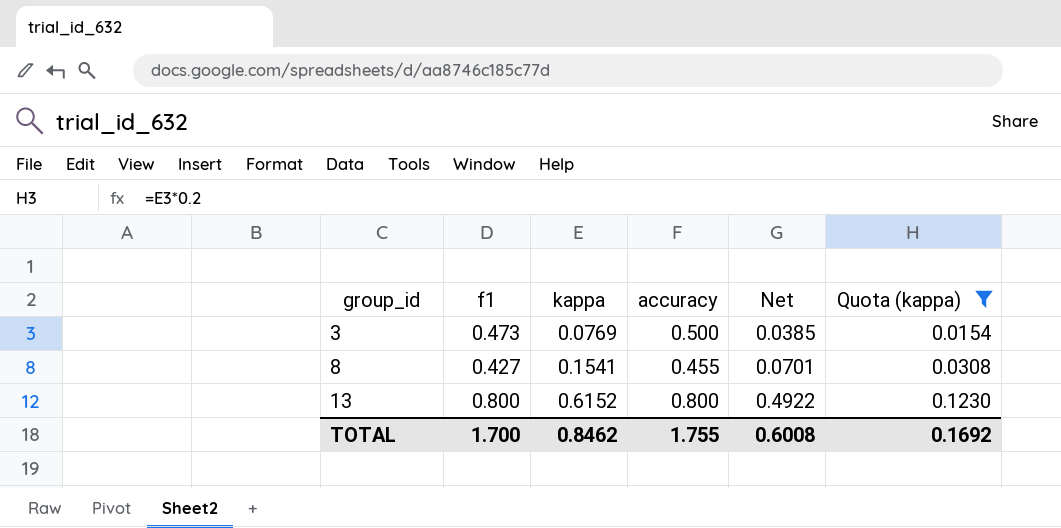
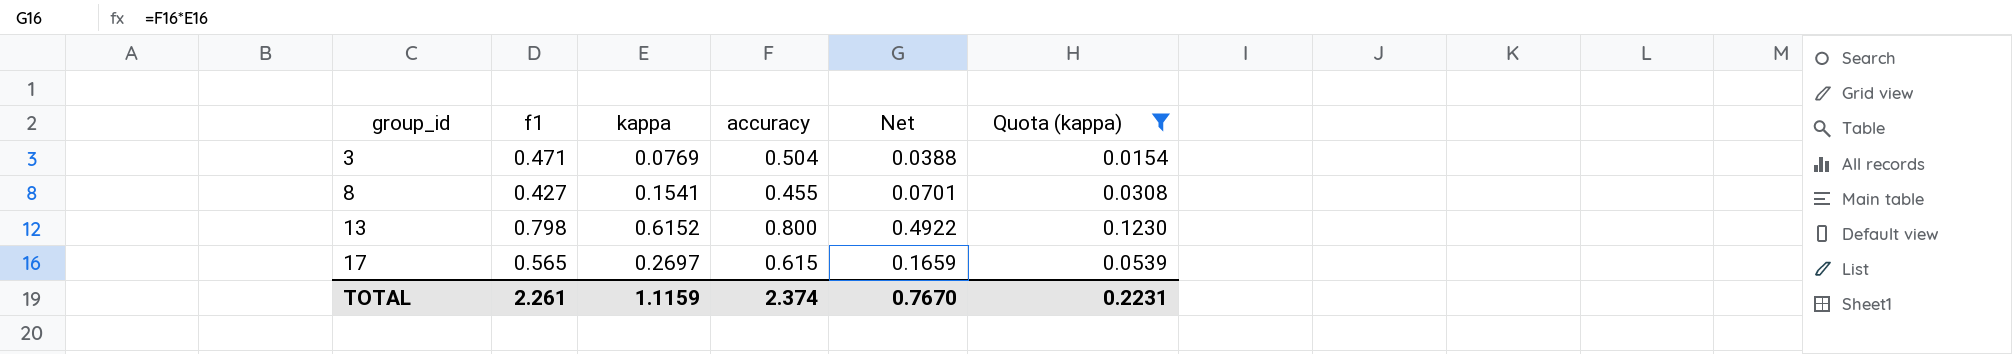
3 | f1: 0.473 -> 0.471
3 | accuracy: 0.500 -> 0.504
3 | Net: 0.0385 -> 0.0388
13 | f1: 0.800 -> 0.798
row 17: none -> 0.565 | 0.2697 | 0.615 | 0.1659 | 0.0539
TOTAL | f1: 1.700 -> 2.261
TOTAL | kappa: 0.8462 -> 1.1159
TOTAL | accuracy: 1.755 -> 2.374
TOTAL | Net: 0.6008 -> 0.7670
TOTAL | Quota (kappa): 0.1692 -> 0.2231

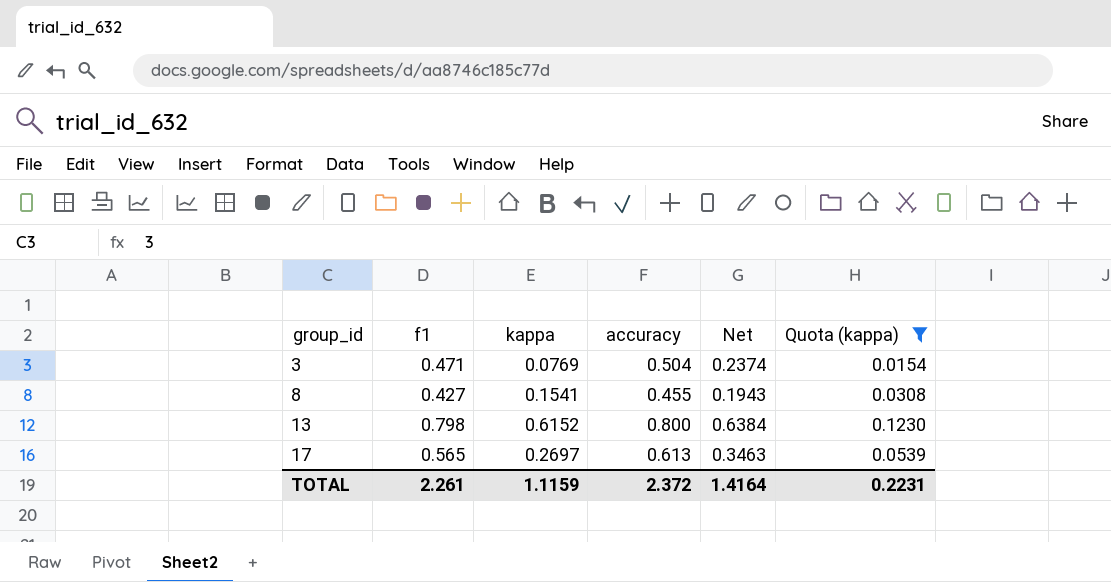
column Net | formula: [kappa] * [accuracy] -> [f1] * [accuracy]
17 | accuracy: 0.615 -> 0.613
TOTAL | accuracy: 2.374 -> 2.372
TOTAL | Net: 0.7670 -> 1.4164

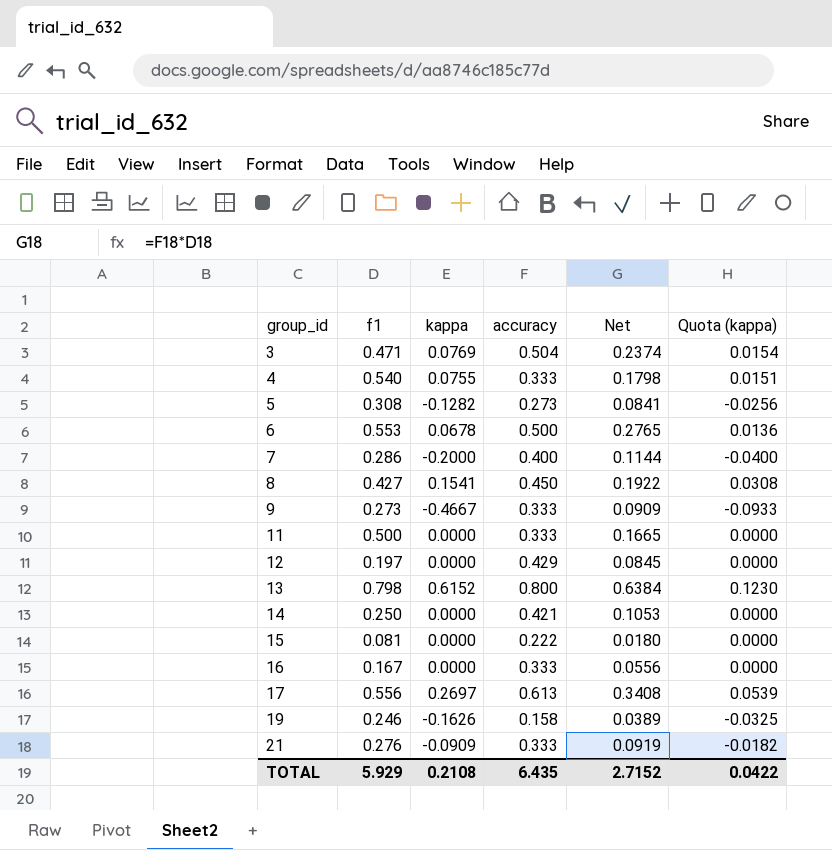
filter: Quota (kappa) >= 0.0154 -> none
8 | accuracy: 0.455 -> 0.450
8 | Net: 0.1943 -> 0.1922
17 | f1: 0.565 -> 0.556
17 | Net: 0.3463 -> 0.3408
TOTAL | f1: 2.261 -> 5.929
TOTAL | kappa: 1.1159 -> 0.2108
TOTAL | accuracy: 2.372 -> 6.435
TOTAL | Net: 1.4164 -> 2.7152
TOTAL | Quota (kappa): 0.2231 -> 0.0422

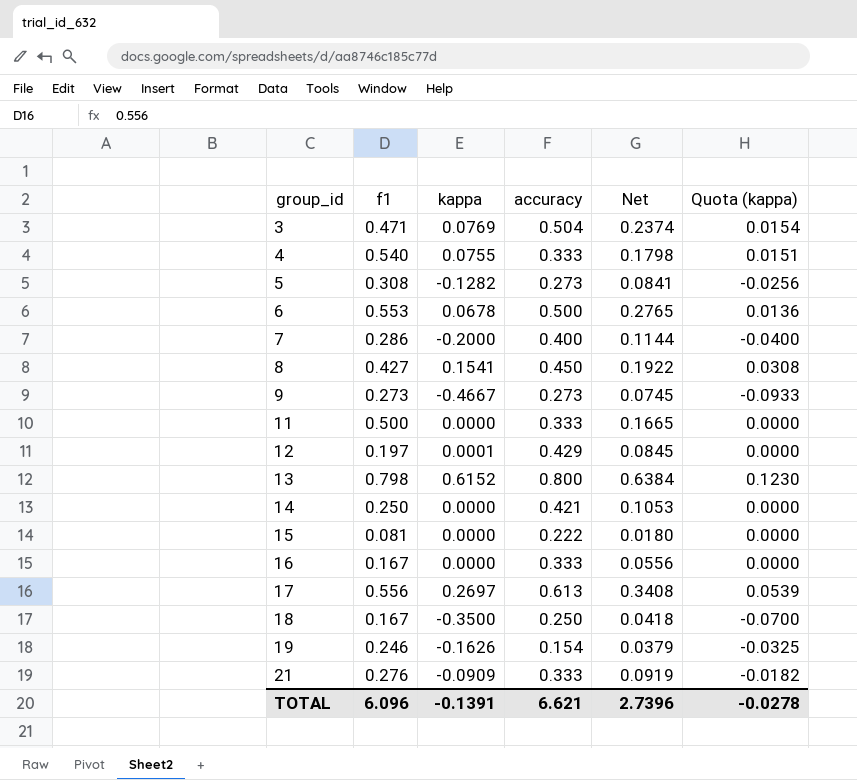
9 | accuracy: 0.333 -> 0.273
9 | Net: 0.0909 -> 0.0745
12 | kappa: 0.0000 -> 0.0001
row 18: none -> 0.167 | -0.3500 | 0.250 | 0.0418 | -0.0700
19 | accuracy: 0.158 -> 0.154
19 | Net: 0.0389 -> 0.0379
TOTAL | f1: 5.929 -> 6.096
TOTAL | kappa: 0.2108 -> -0.1391
TOTAL | accuracy: 6.435 -> 6.621
TOTAL | Net: 2.7152 -> 2.7396
TOTAL | Quota (kappa): 0.0422 -> -0.0278

